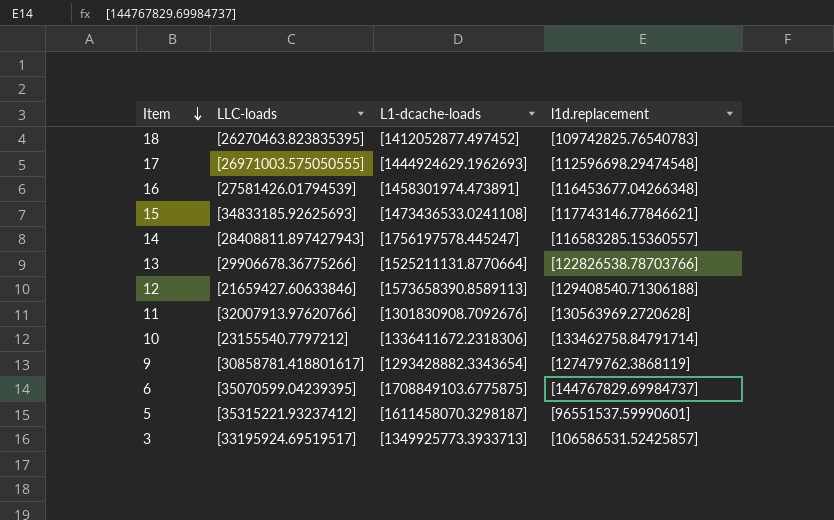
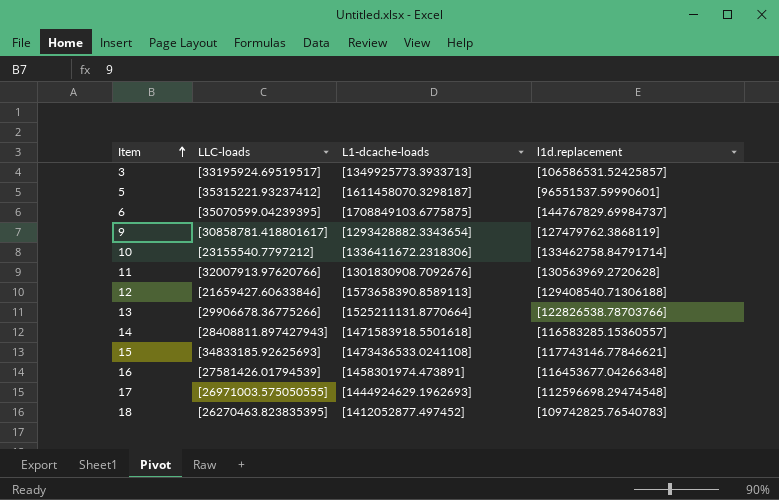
row order: Item descending -> Item ascending
14 | L1-dcache-loads: [1756197578.445247] -> [1471583918.5501618]

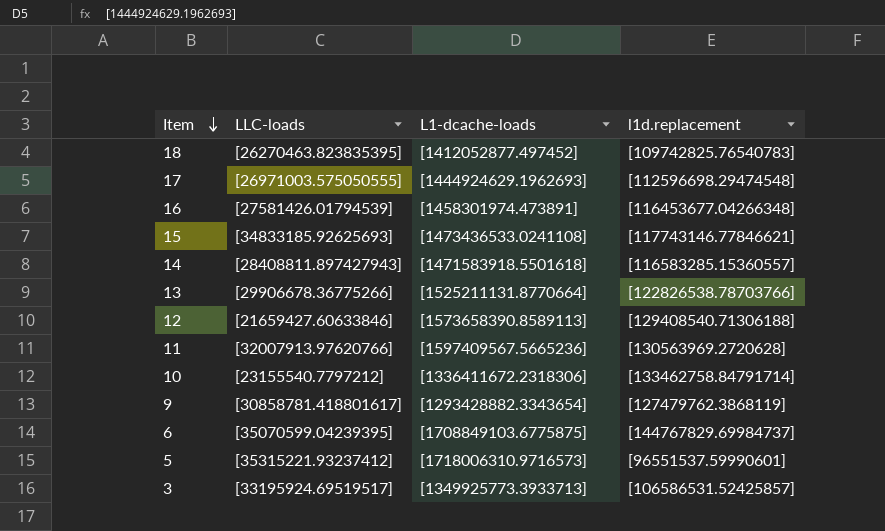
row order: Item ascending -> Item descending
11 | L1-dcache-loads: [1301830908.7092676] -> [1597409567.5665236]
5 | L1-dcache-loads: [1611458070.3298187] -> [1718006310.9716573]

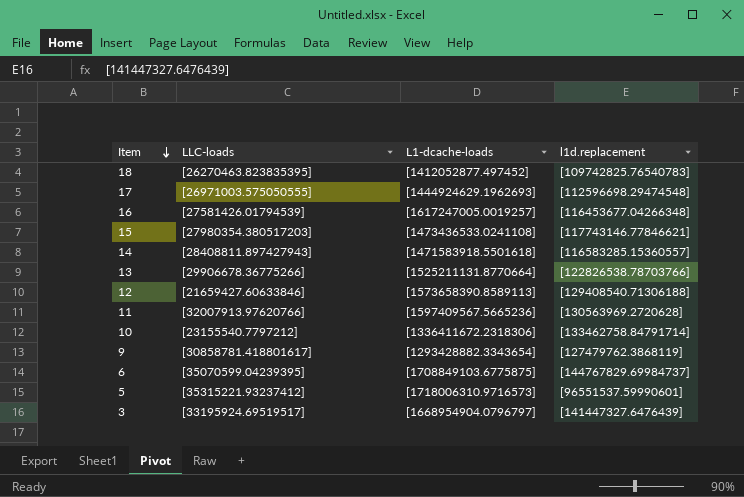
16 | L1-dcache-loads: [1458301974.473891] -> [1617247005.0019257]
15 | LLC-loads: [34833185.92625693] -> [27980354.380517203]
3 | L1-dcache-loads: [1349925773.3933713] -> [1668954904.0796797]
3 | l1d.replacement: [106586531.52425857] -> [141447327.6476439]

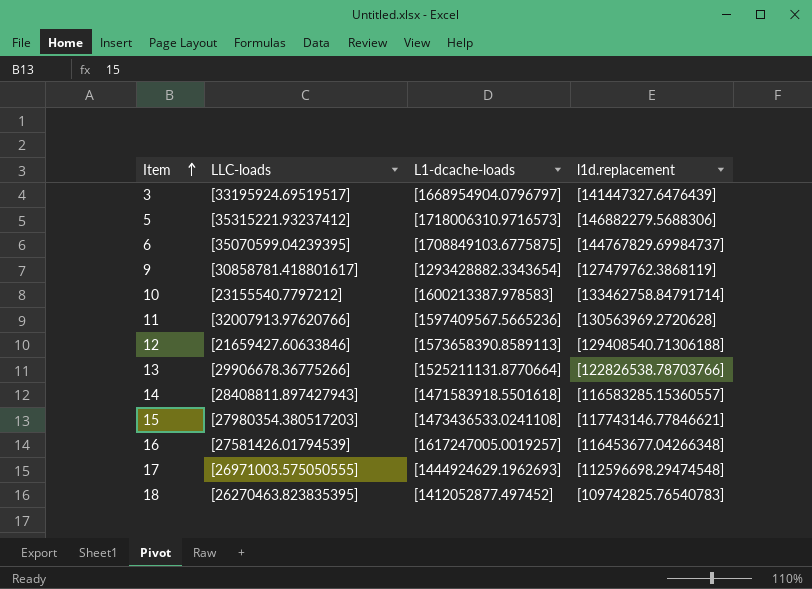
row order: Item descending -> Item ascending
5 | l1d.replacement: [96551537.59990601] -> [146882279.5688306]
10 | L1-dcache-loads: [1336411672.2318306] -> [1600213387.978583]

